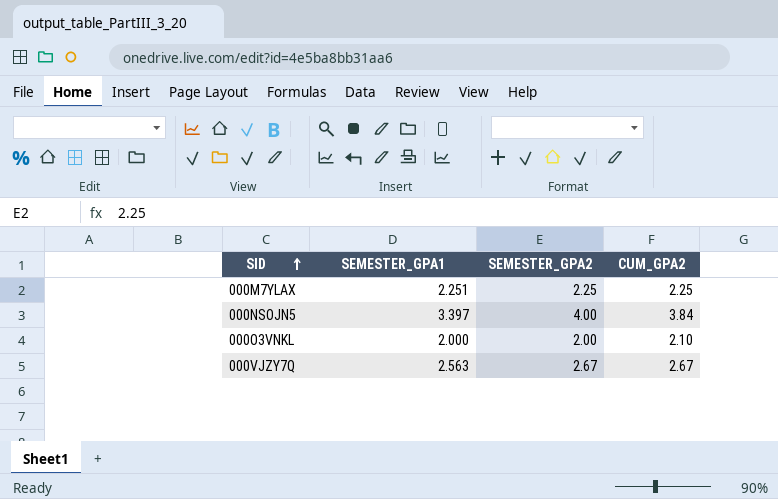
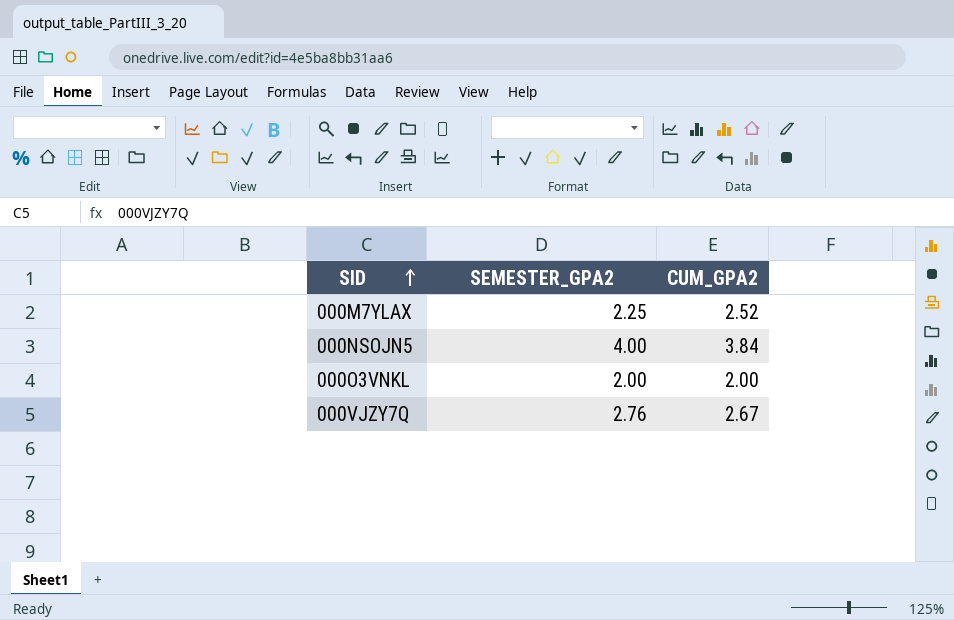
column SEMESTER_GPA1 | position: 2 -> none
000M7YLAX | CUM_GPA2: 2.25 -> 2.52
000O3VNKL | CUM_GPA2: 2.10 -> 2.00
000VJZY7Q | SEMESTER_GPA2: 2.67 -> 2.76

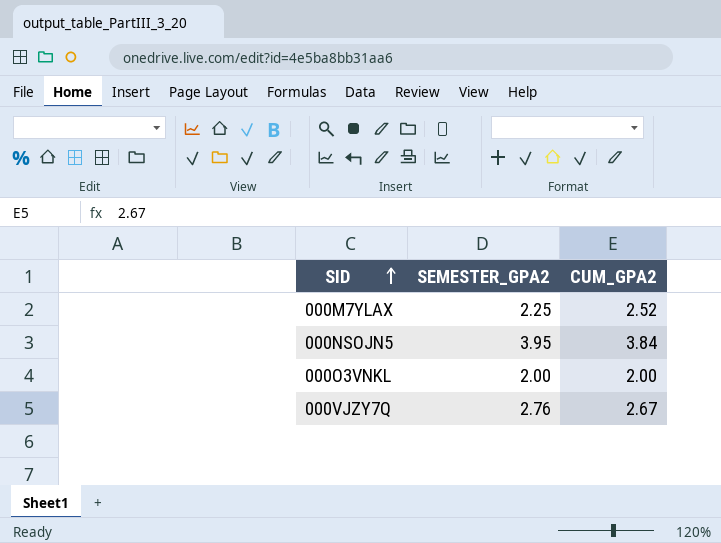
000NSOJN5 | SEMESTER_GPA2: 4.00 -> 3.95

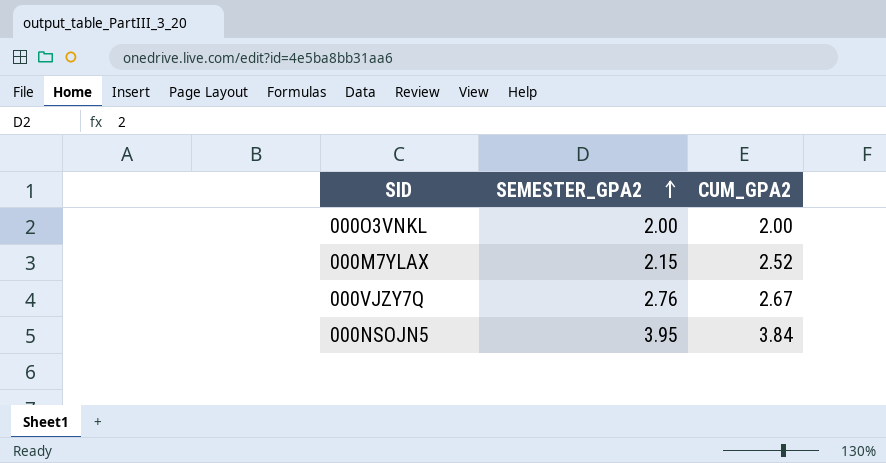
row order: SID ascending -> SEMESTER_GPA2 ascending
000M7YLAX | SEMESTER_GPA2: 2.25 -> 2.15

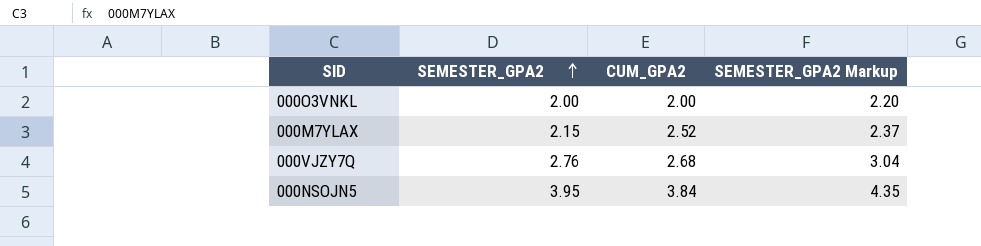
column SEMESTER_GPA2 Markup | formula: none -> [SEMESTER_GPA2] * 1.1
000VJZY7Q | CUM_GPA2: 2.67 -> 2.68

